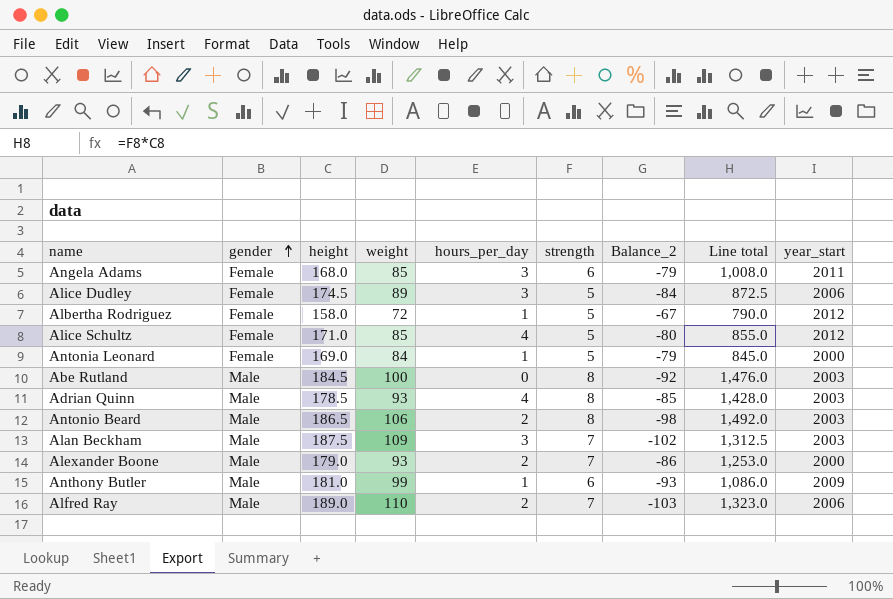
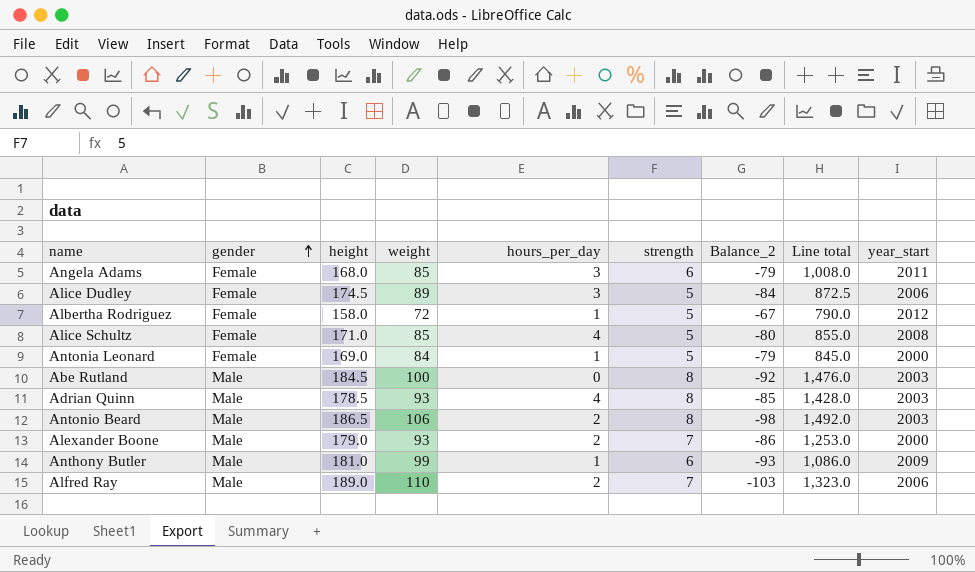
row Alan Beckham: Male | 187.5 | 109 | 3 | 7 | -102 | 1,312.5 | 2003 -> none
Alice Schultz | year_start: 2012 -> 2008

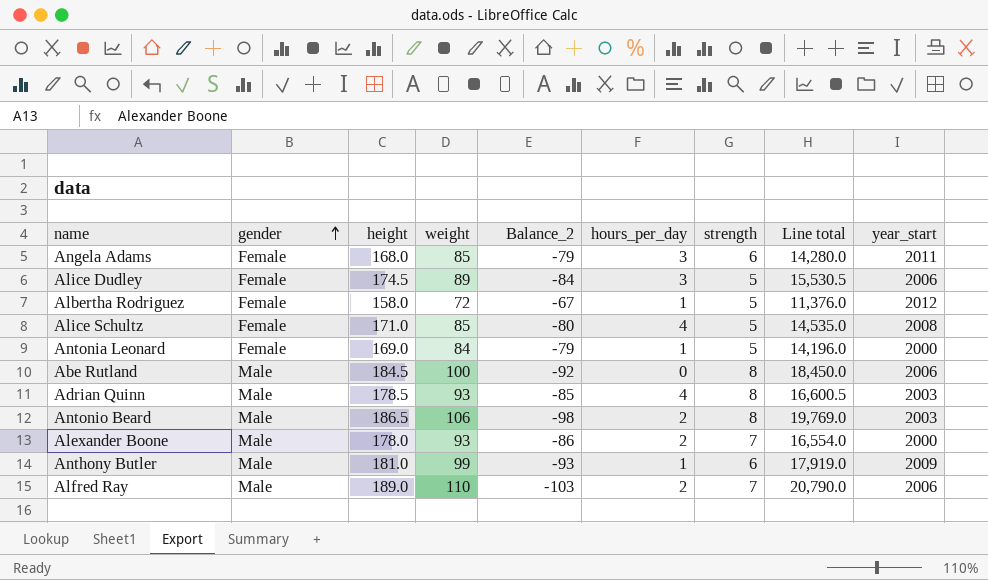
column Balance_2 | position: 7 -> 5
column Line total | formula: [height] * [strength] -> [height] * [weight]
Abe Rutland | year_start: 2003 -> 2006
Alexander Boone | height: 179.0 -> 178.0

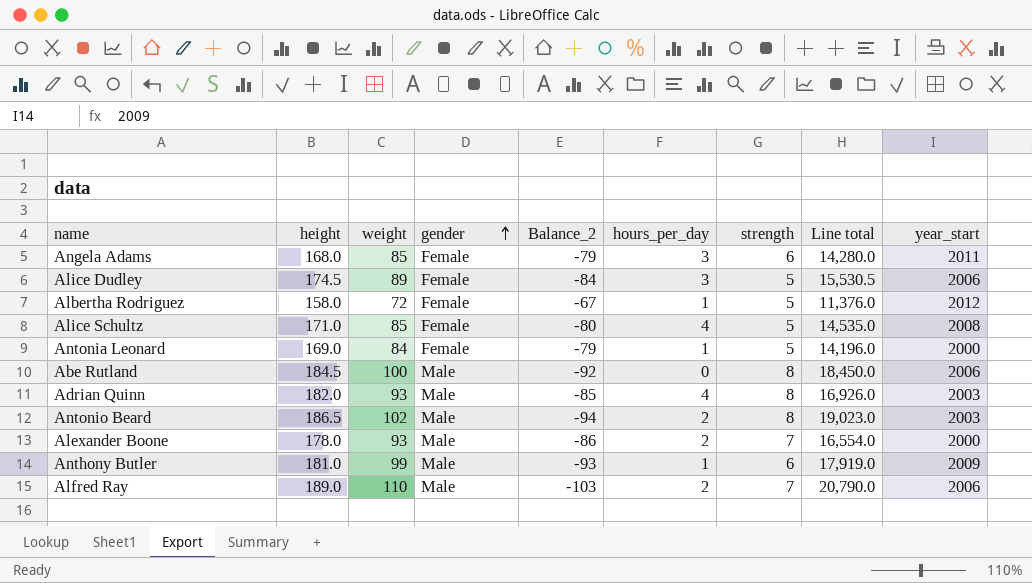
column gender | position: 2 -> 4
Adrian Quinn | height: 178.5 -> 182.0
Adrian Quinn | Line total: 16,600.5 -> 16,926.0
Antonio Beard | weight: 106 -> 102
Antonio Beard | Balance_2: -98 -> -94
Antonio Beard | Line total: 19,769.0 -> 19,023.0

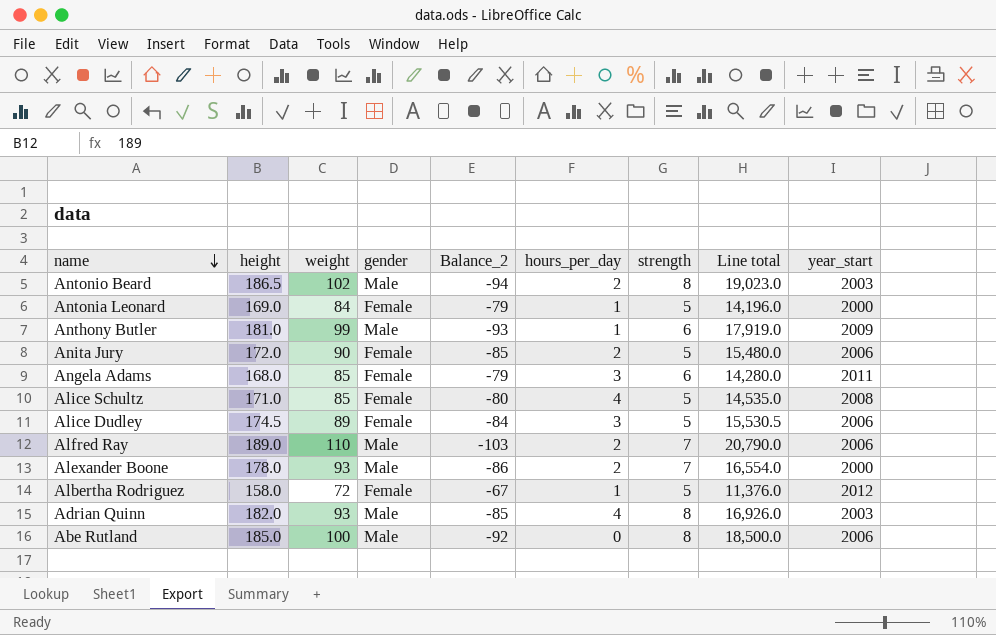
row order: gender ascending -> name descending
row Anita Jury: none -> 172.0 | 90 | Female | -85 | 2 | 5 | 15,480.0 | 2006
Abe Rutland | height: 184.5 -> 185.0
Abe Rutland | Line total: 18,450.0 -> 18,500.0

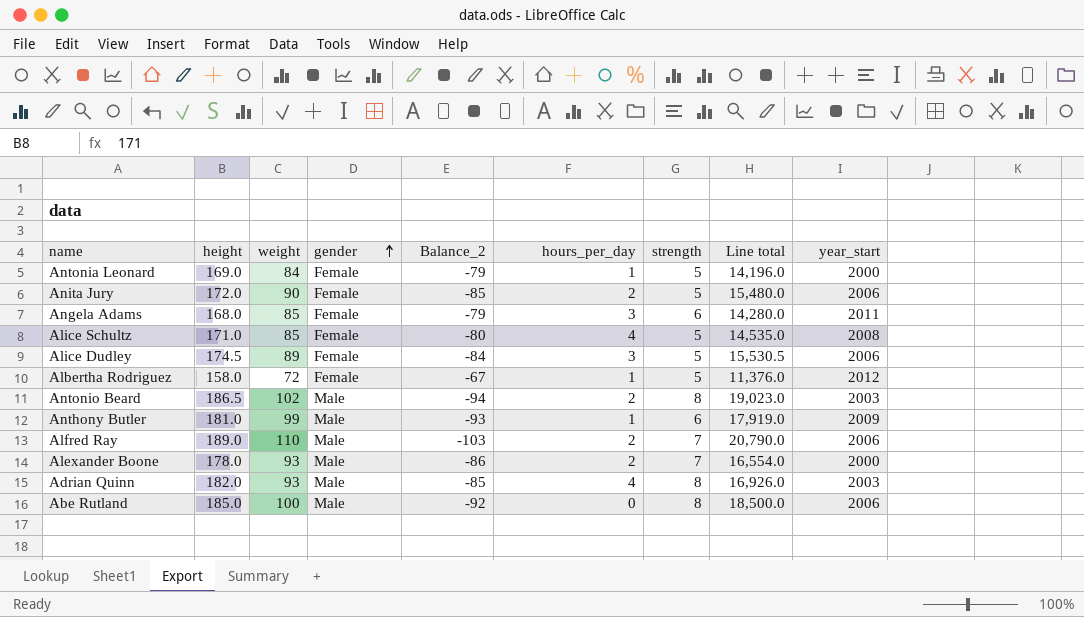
row order: name descending -> gender ascending

